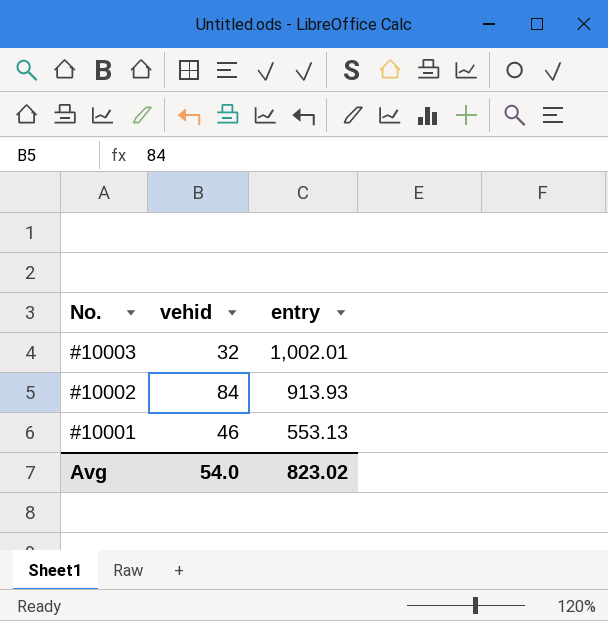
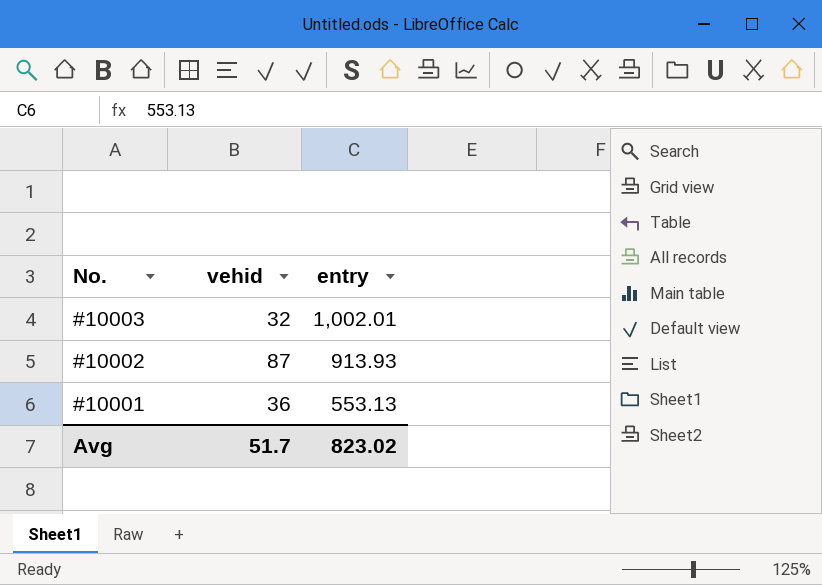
#10002 | vehid: 84 -> 87
#10001 | vehid: 46 -> 36
Avg | vehid: 54.0 -> 51.7

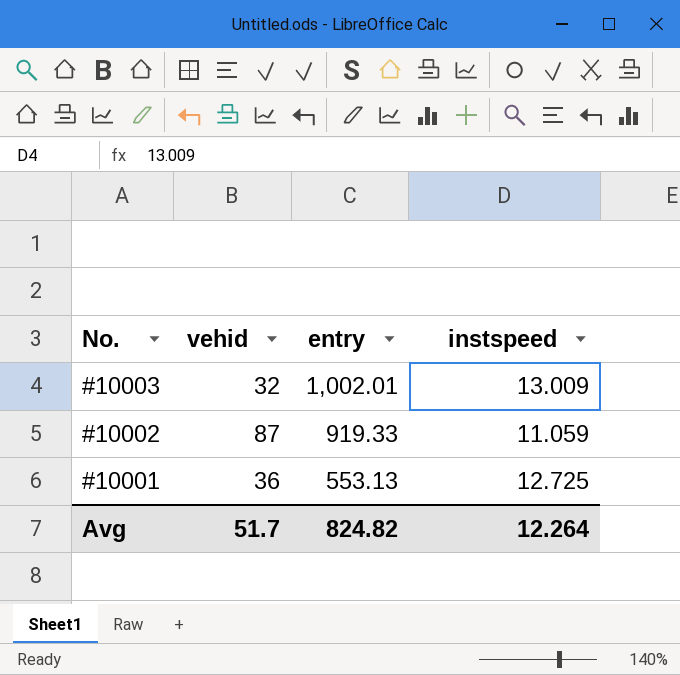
column instspeed | position: none -> 4
#10002 | entry: 913.93 -> 919.33
Avg | entry: 823.02 -> 824.82

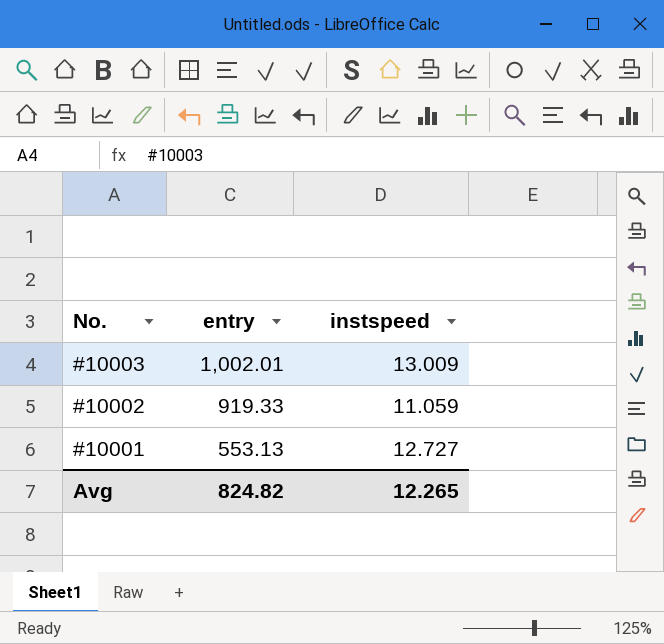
column vehid | position: 2 -> none
#10001 | instspeed: 12.725 -> 12.727
Avg | instspeed: 12.264 -> 12.265

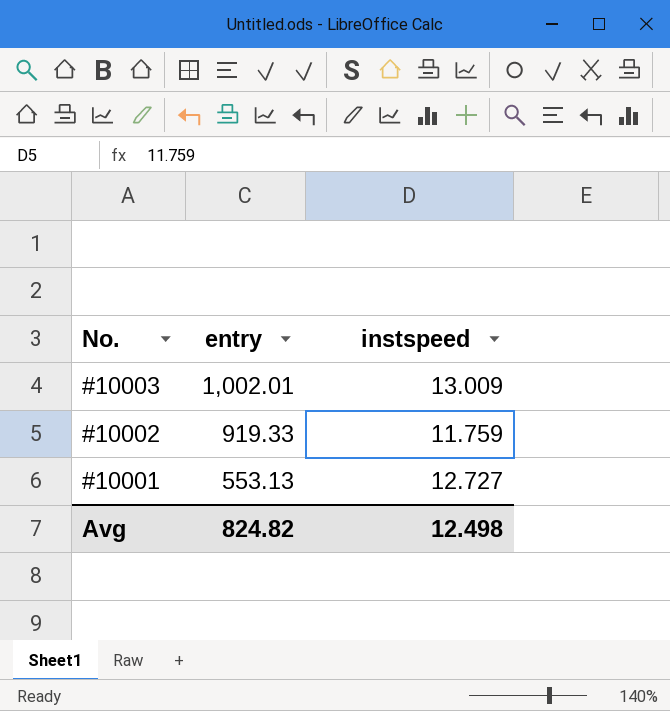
#10002 | instspeed: 11.059 -> 11.759
Avg | instspeed: 12.265 -> 12.498

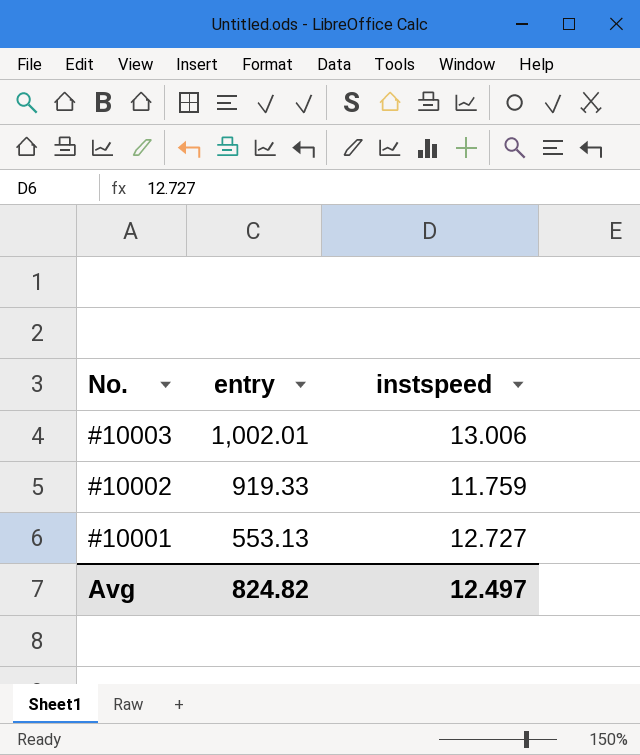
#10003 | instspeed: 13.009 -> 13.006
Avg | instspeed: 12.498 -> 12.497

